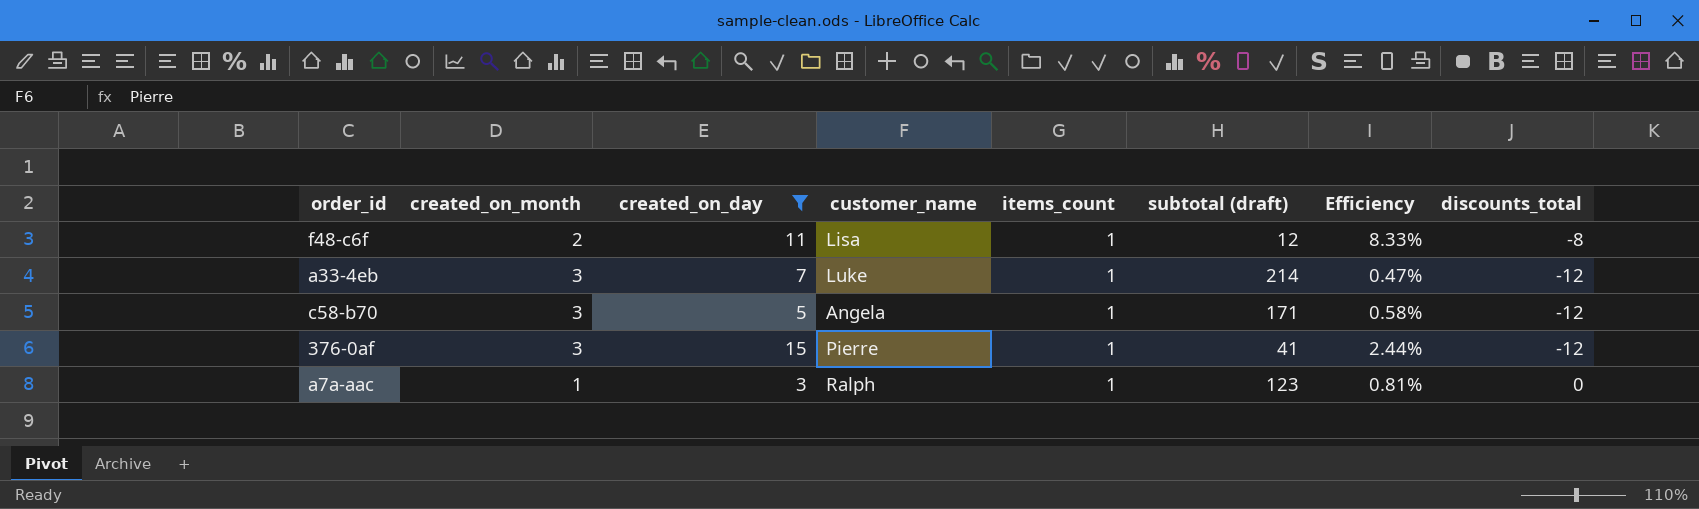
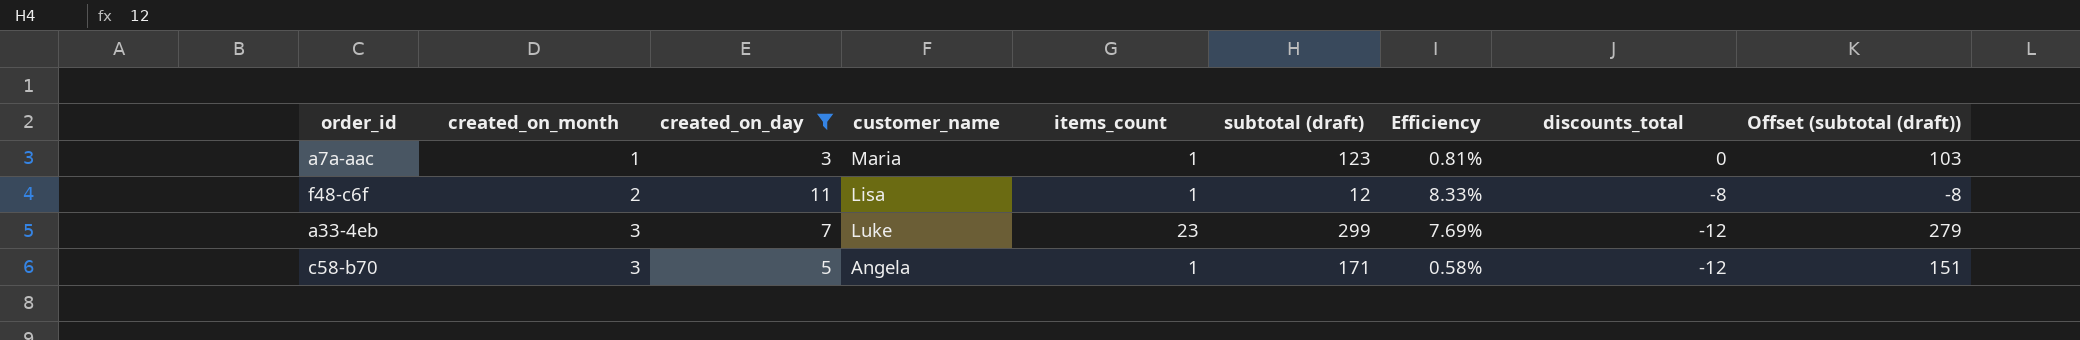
row order: none -> created_on_month ascending
column Offset (subtotal (draft)) | formula: none -> [subtotal (draft)] - 20
row 376-0af: 3 | 15 | Pierre | 1 | 41 | 2.44% | -12 -> none
a7a-aac | customer_name: Ralph -> Maria
a33-4eb | items_count: 1 -> 23
a33-4eb | subtotal (draft): 214 -> 299
a33-4eb | Efficiency: 0.47% -> 7.69%

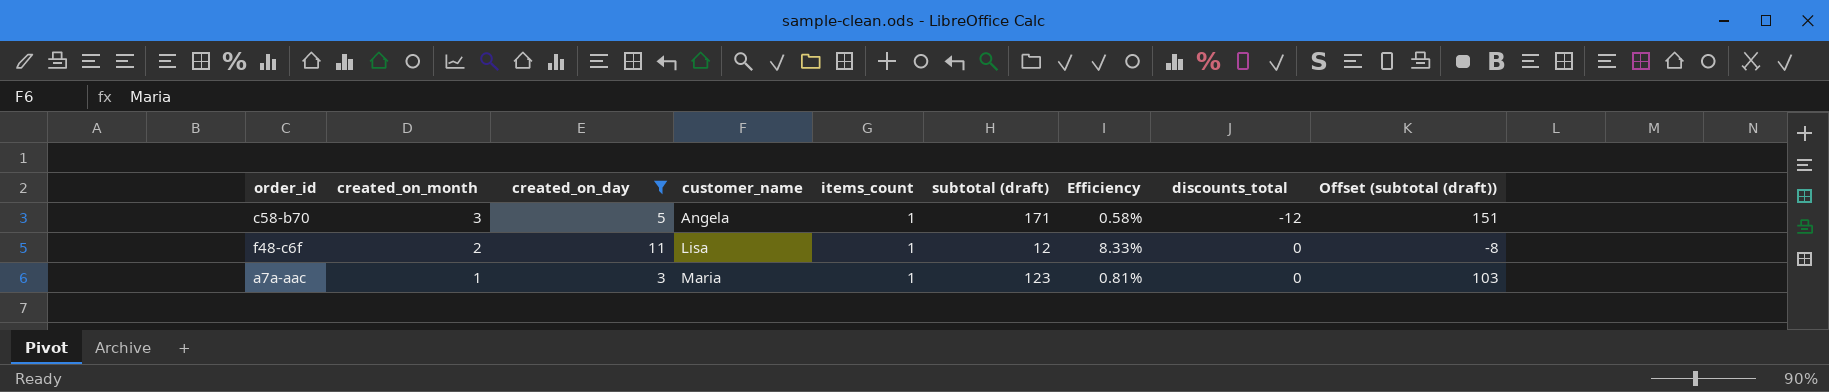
row order: created_on_month ascending -> created_on_month descending
row a33-4eb: 3 | 7 | Luke | 23 | 299 | 7.69% | -12 | 279 -> none
f48-c6f | discounts_total: -8 -> 0

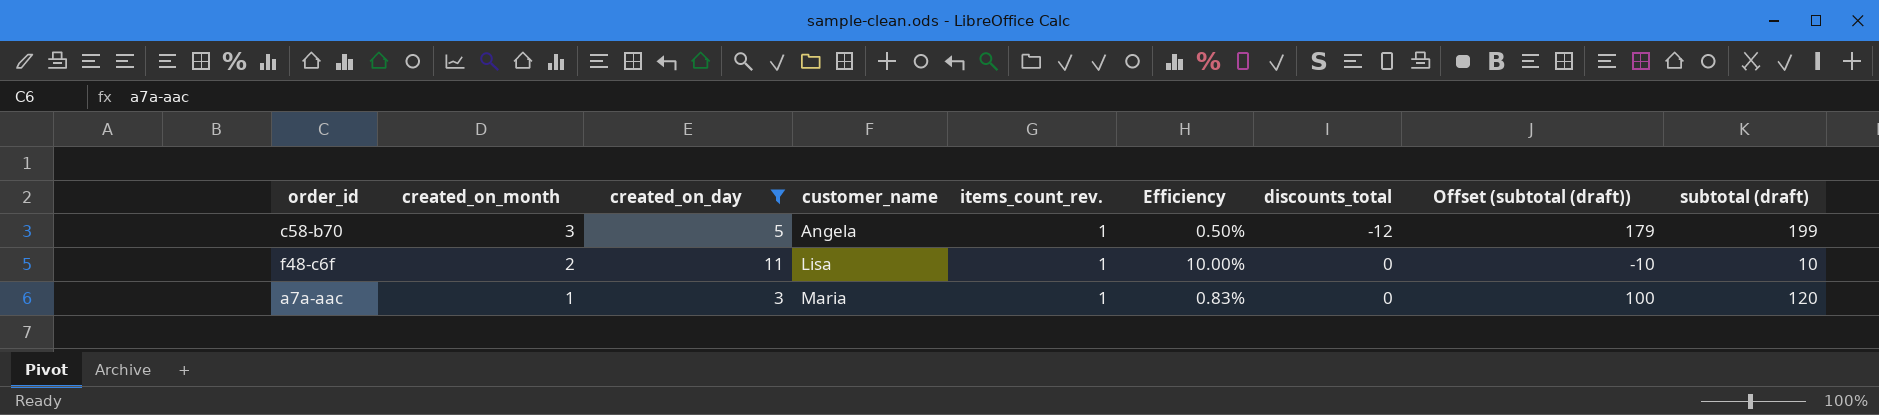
column name: items_count -> items_count_rev.
column subtotal (draft) | position: 6 -> 9
c58-b70 | Efficiency: 0.58% -> 0.50%
c58-b70 | Offset (subtotal (draft)): 151 -> 179
c58-b70 | subtotal (draft): 171 -> 199
f48-c6f | Efficiency: 8.33% -> 10.00%
f48-c6f | Offset (subtotal (draft)): -8 -> -10
f48-c6f | subtotal (draft): 12 -> 10
a7a-aac | Efficiency: 0.81% -> 0.83%
a7a-aac | Offset (subtotal (draft)): 103 -> 100
a7a-aac | subtotal (draft): 123 -> 120

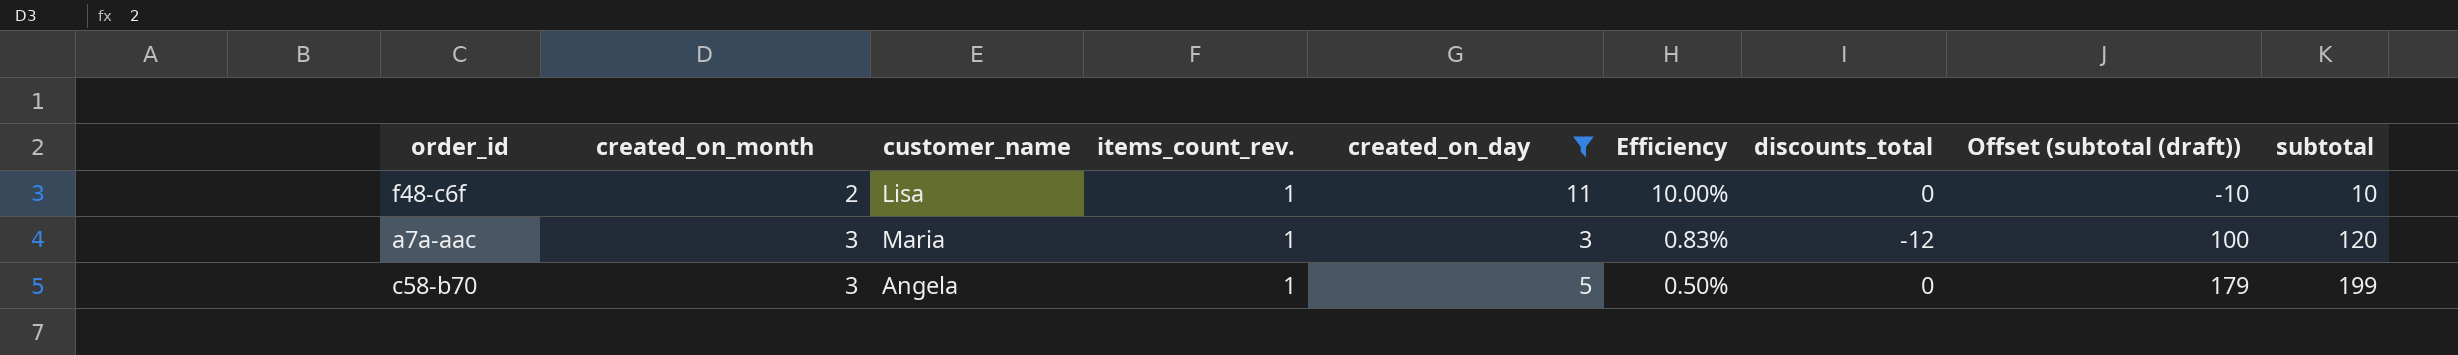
row order: created_on_month descending -> created_on_month ascending
column created_on_day | position: 3 -> 5
column name: subtotal (draft) -> subtotal
a7a-aac | created_on_month: 1 -> 3
a7a-aac | discounts_total: 0 -> -12
c58-b70 | discounts_total: -12 -> 0

